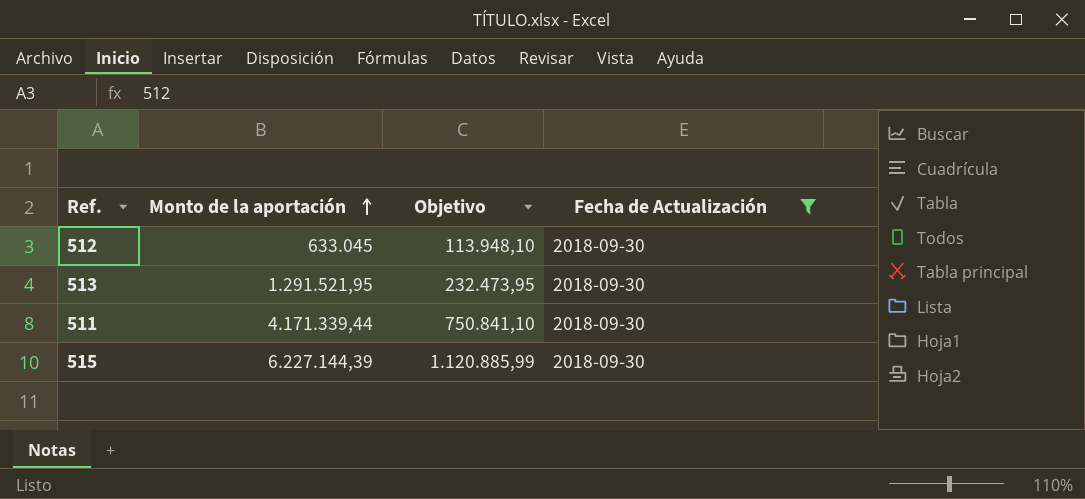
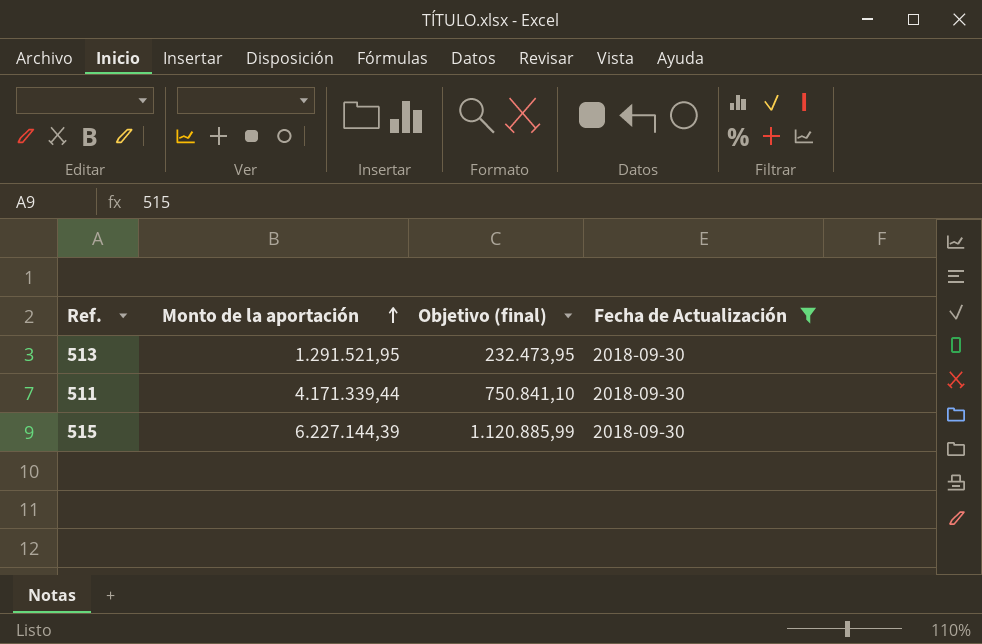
column name: Objetivo -> Objetivo (final)
row 512: 633.045 | 113.948,10 | 2018-09-30 -> none

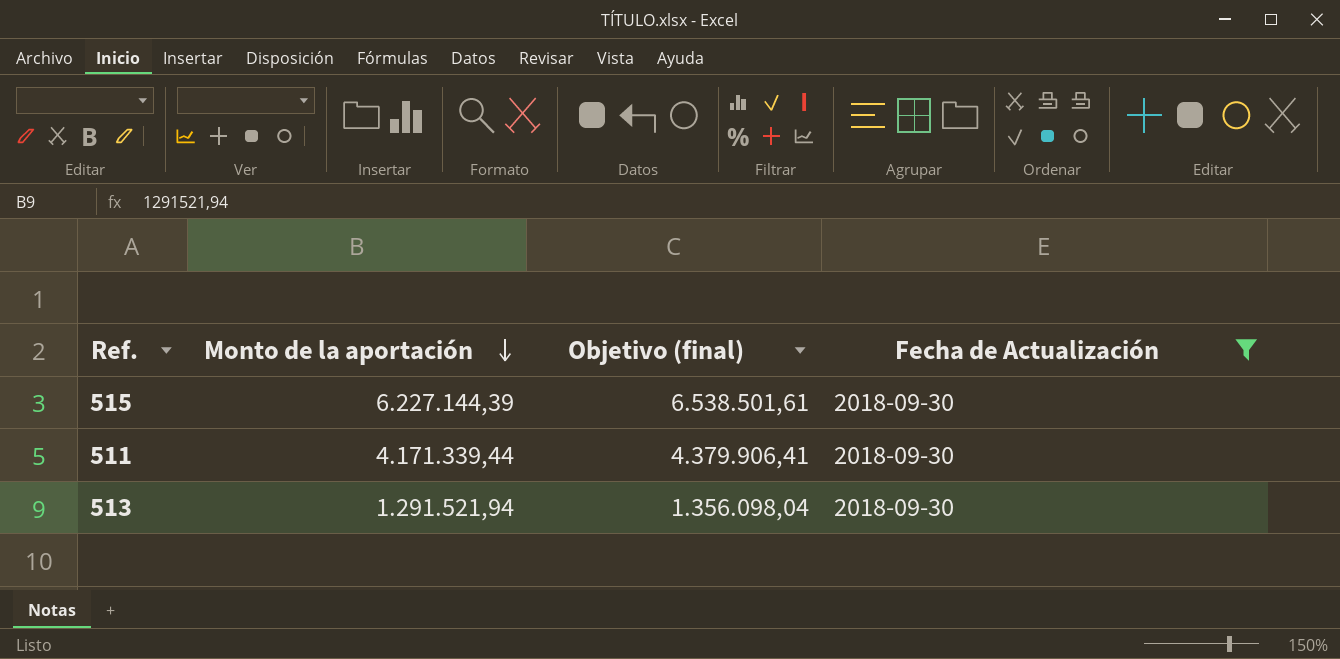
row order: Monto de la aportación ascending -> Monto de la aportación descending
column Objetivo (final) | formula: [Monto de la aportación] * 0,18 -> [Monto de la aportación] * 1,05
513 | Monto de la aportación: 1.291.521,95 -> 1.291.521,94

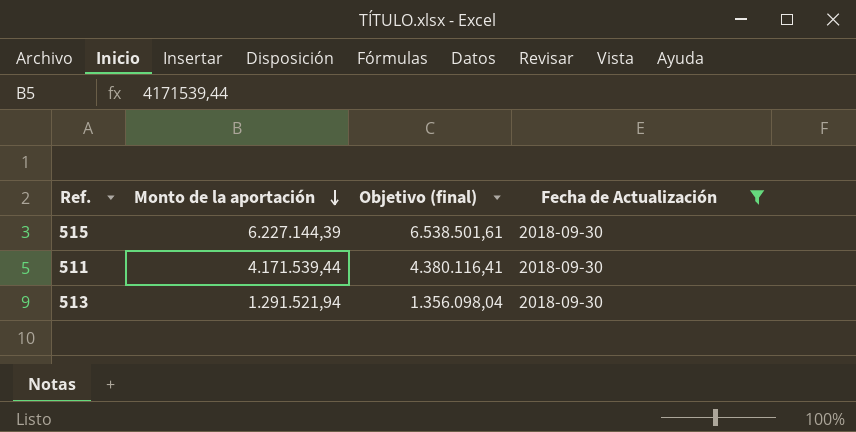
511 | Monto de la aportación: 4.171.339,44 -> 4.171.539,44
511 | Objetivo (final): 4.379.906,41 -> 4.380.116,41

